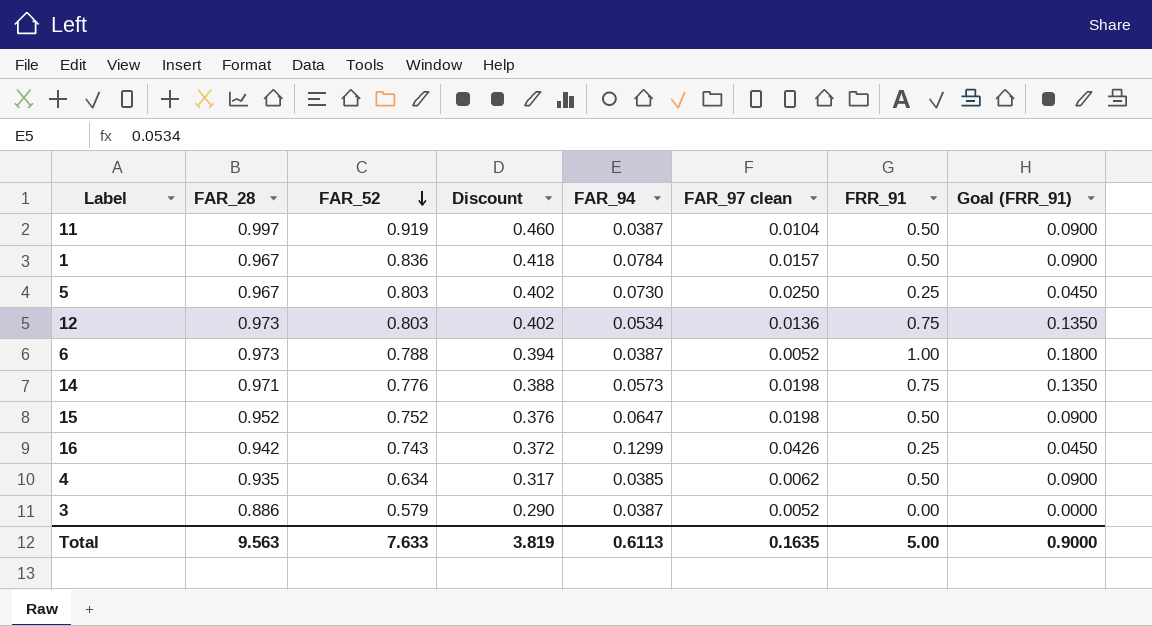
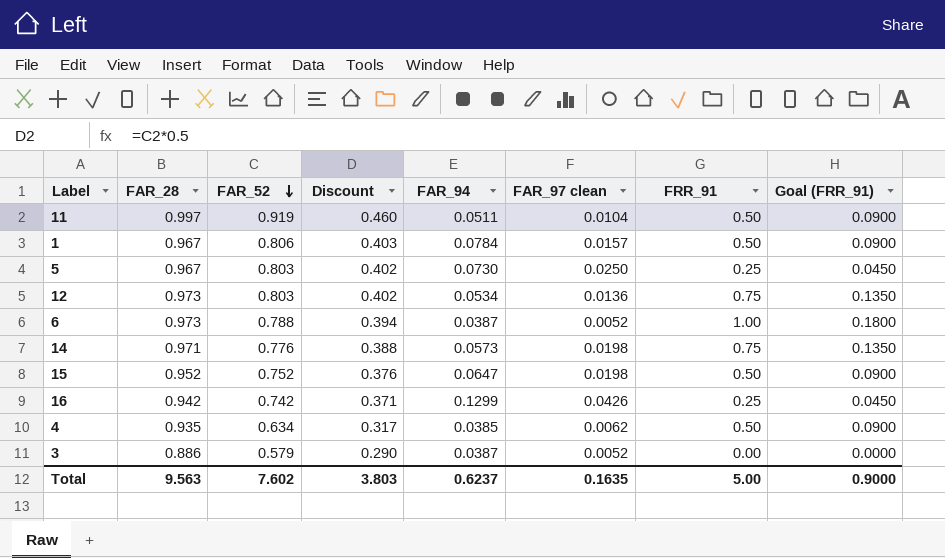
11 | FAR_94: 0.0387 -> 0.0511
1 | FAR_52: 0.836 -> 0.806
1 | Discount: 0.418 -> 0.403
16 | FAR_52: 0.743 -> 0.742
16 | Discount: 0.372 -> 0.371
Total | FAR_52: 7.633 -> 7.602
Total | Discount: 3.819 -> 3.803
Total | FAR_94: 0.6113 -> 0.6237

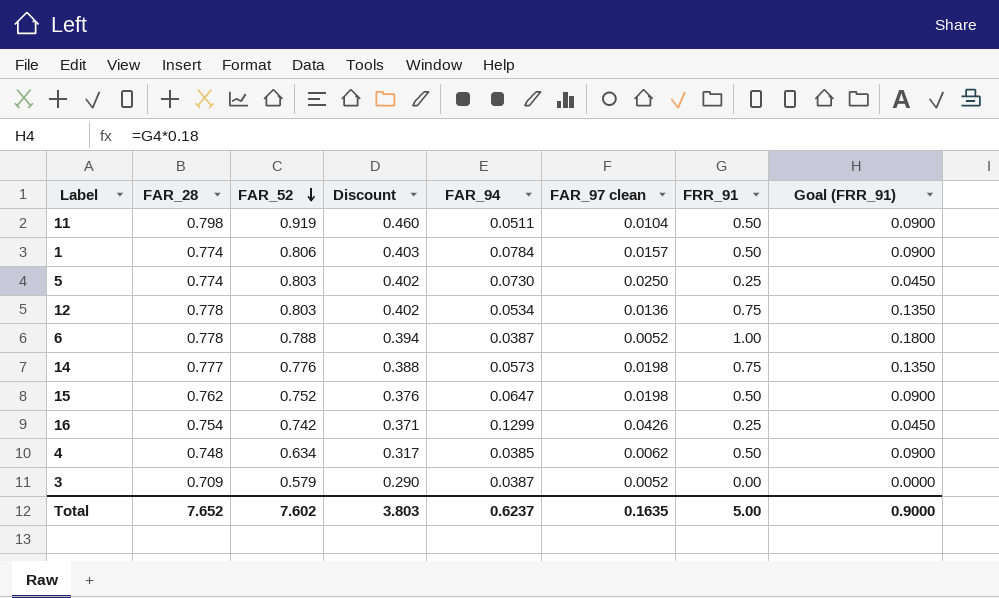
11 | FAR_28: 0.997 -> 0.798
1 | FAR_28: 0.967 -> 0.774
5 | FAR_28: 0.967 -> 0.774
12 | FAR_28: 0.973 -> 0.778
6 | FAR_28: 0.973 -> 0.778
14 | FAR_28: 0.971 -> 0.777
15 | FAR_28: 0.952 -> 0.762
16 | FAR_28: 0.942 -> 0.754
4 | FAR_28: 0.935 -> 0.748
3 | FAR_28: 0.886 -> 0.709
Total | FAR_28: 9.563 -> 7.652

